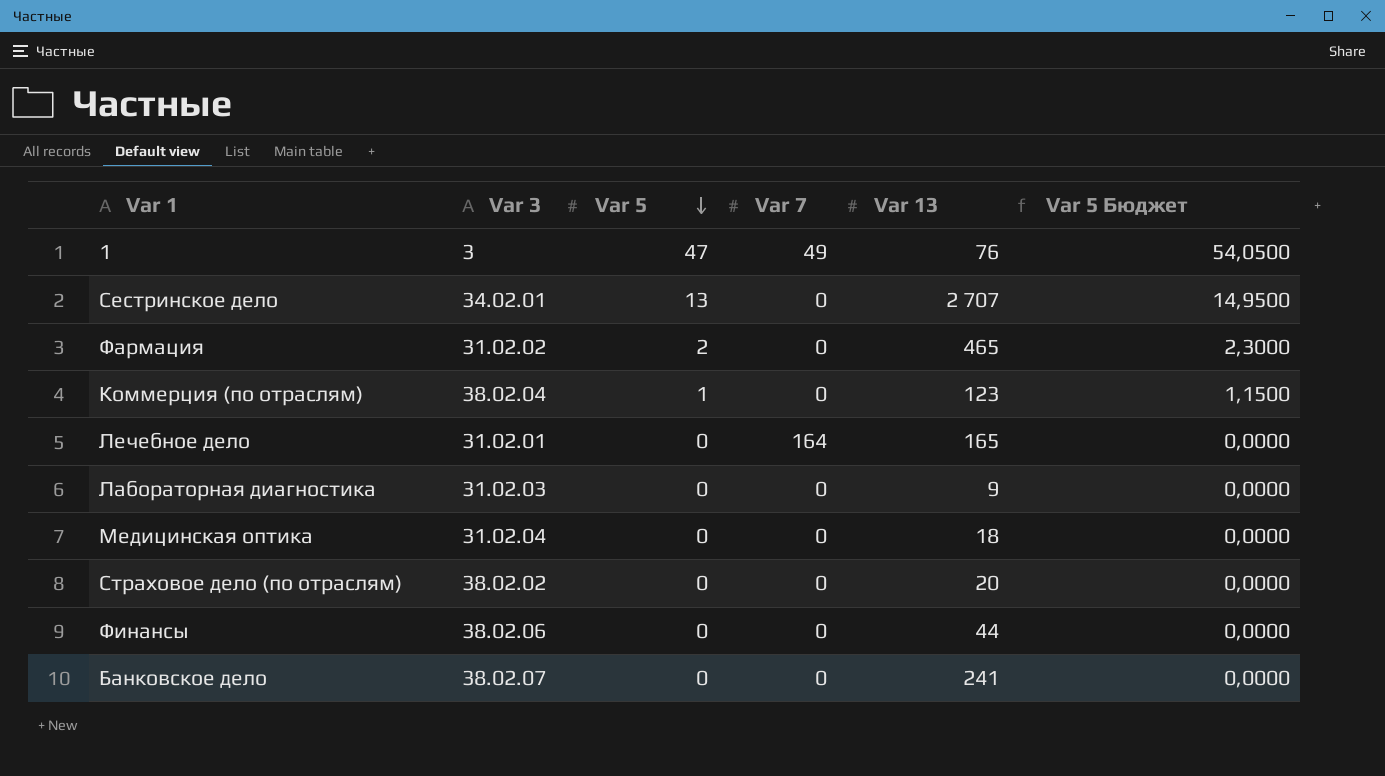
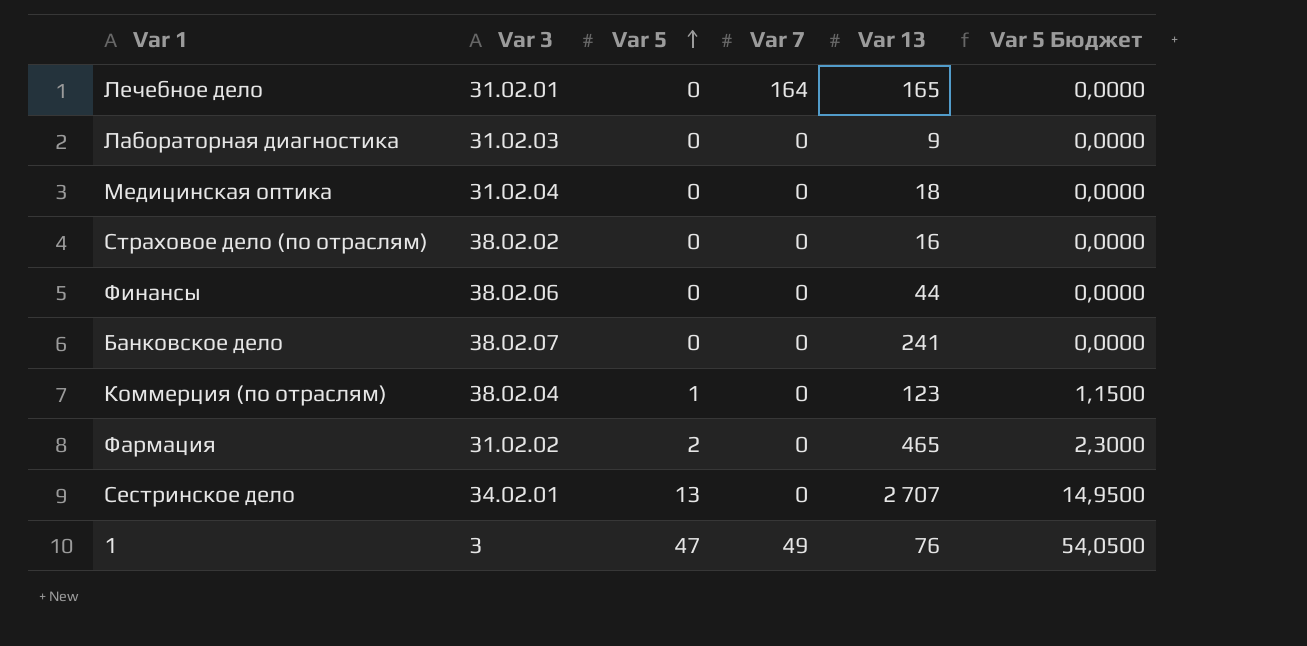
row order: Var 5 descending -> Var 5 ascending
Страховое дело (по отраслям) | Var 13: 20 -> 16

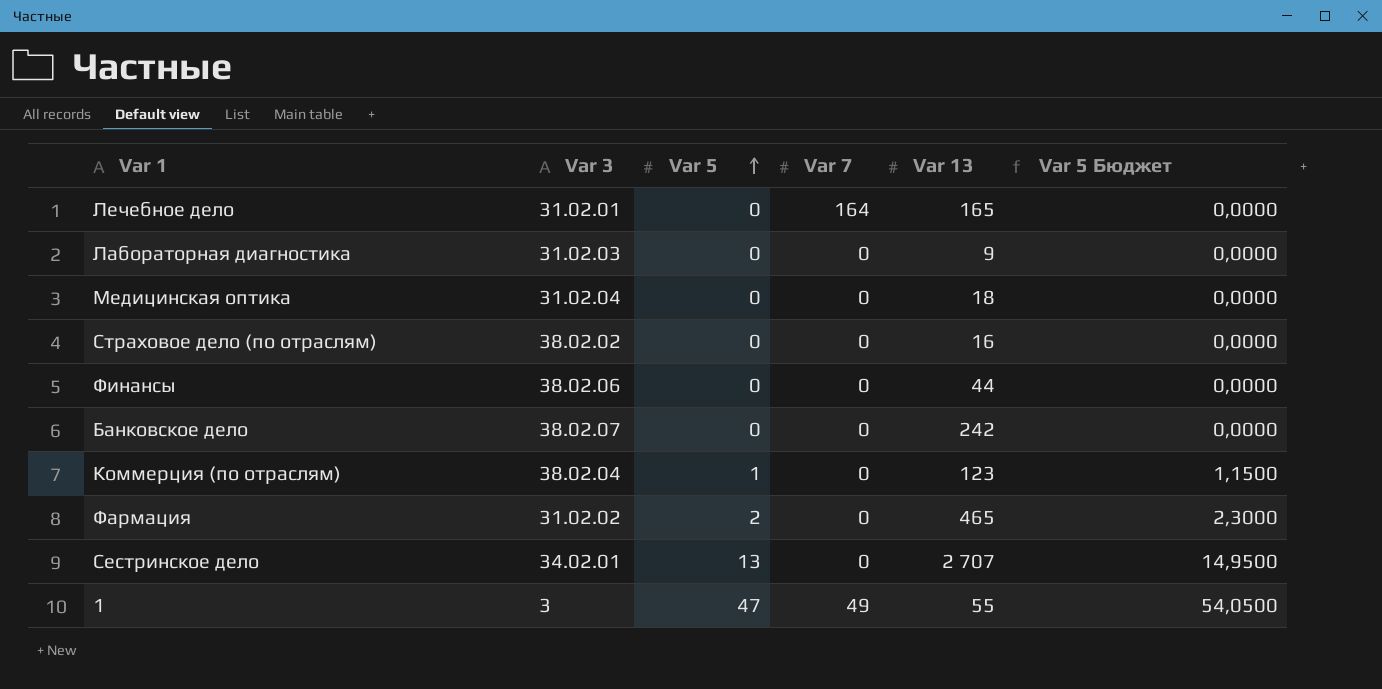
Банковское дело | Var 13: 241 -> 242
1 | Var 13: 76 -> 55

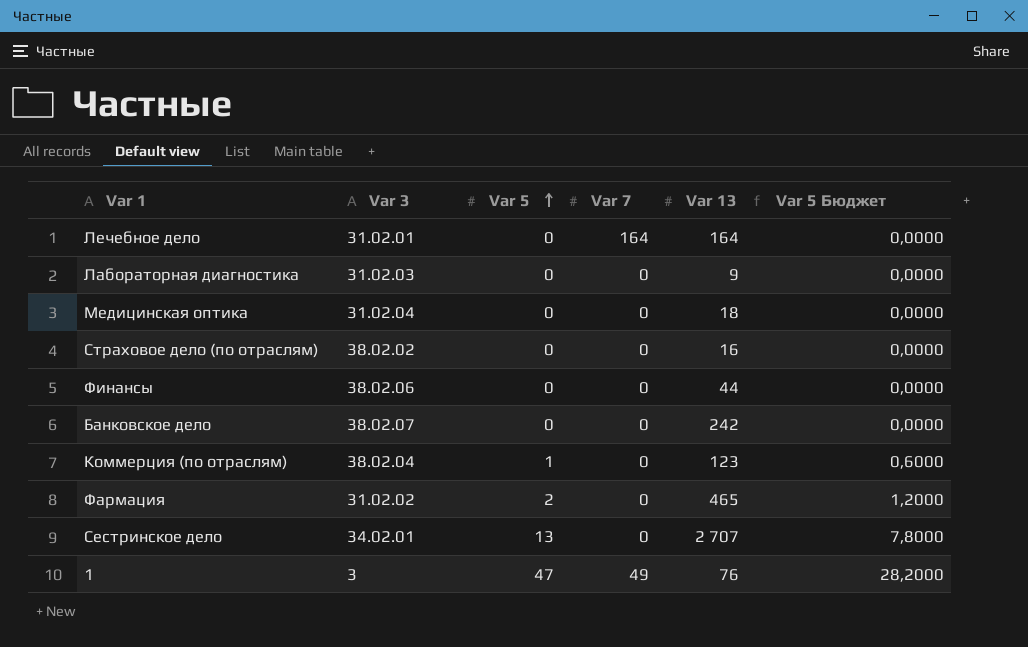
column Var 5 Бюджет | formula: [Var 5] * 1,15 -> [Var 5] * 0,6
Лечебное дело | Var 13: 165 -> 164
1 | Var 13: 55 -> 76

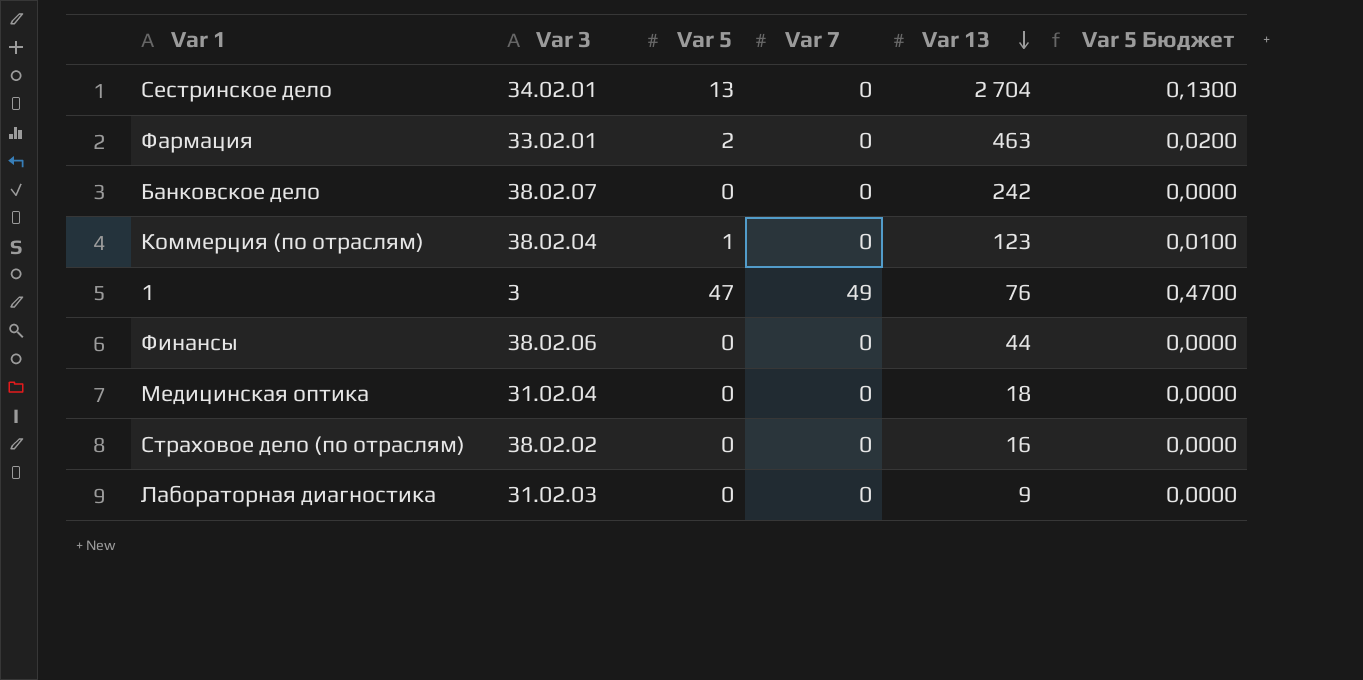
row order: Var 5 ascending -> Var 13 descending
column Var 5 Бюджет | formula: [Var 5] * 0,6 -> [Var 5] * 0,01
row Лечебное дело: 31.02.01 | 0 | 164 | 164 | 0,0000 -> none
Сестринское дело | Var 13: 2 707 -> 2 704
Фармация | Var 3: 31.02.02 -> 33.02.01
Фармация | Var 13: 465 -> 463

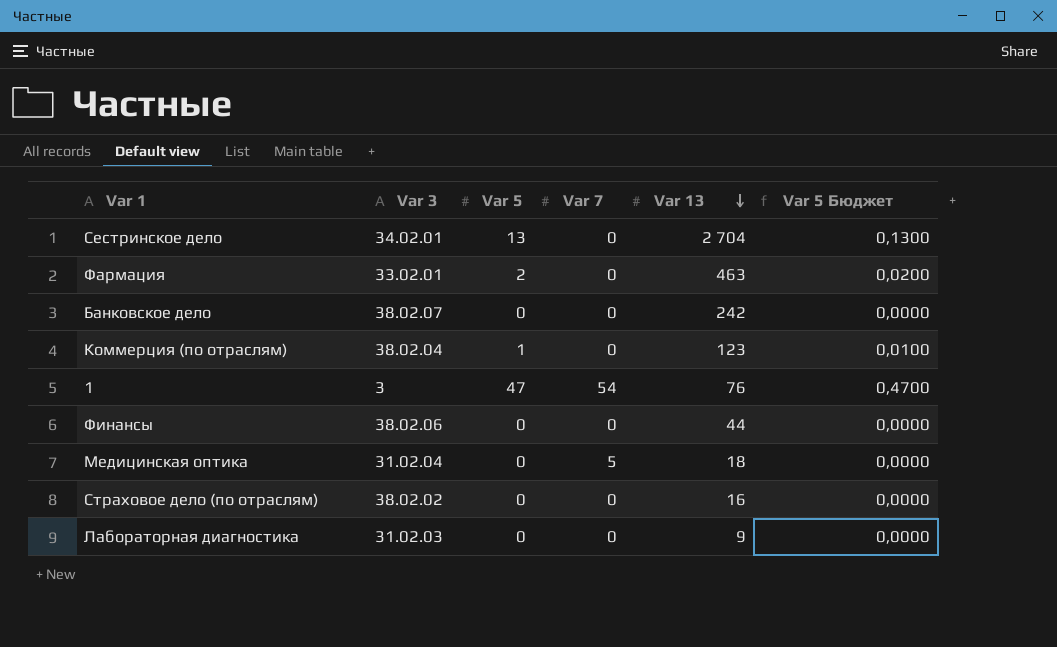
1 | Var 7: 49 -> 54
Медицинская оптика | Var 7: 0 -> 5

